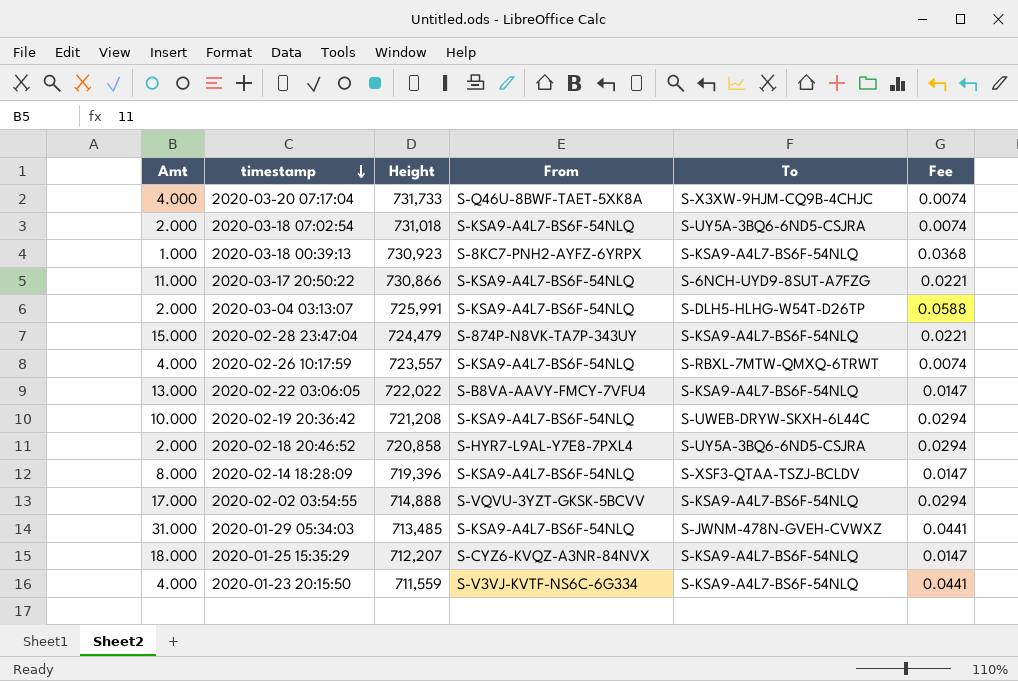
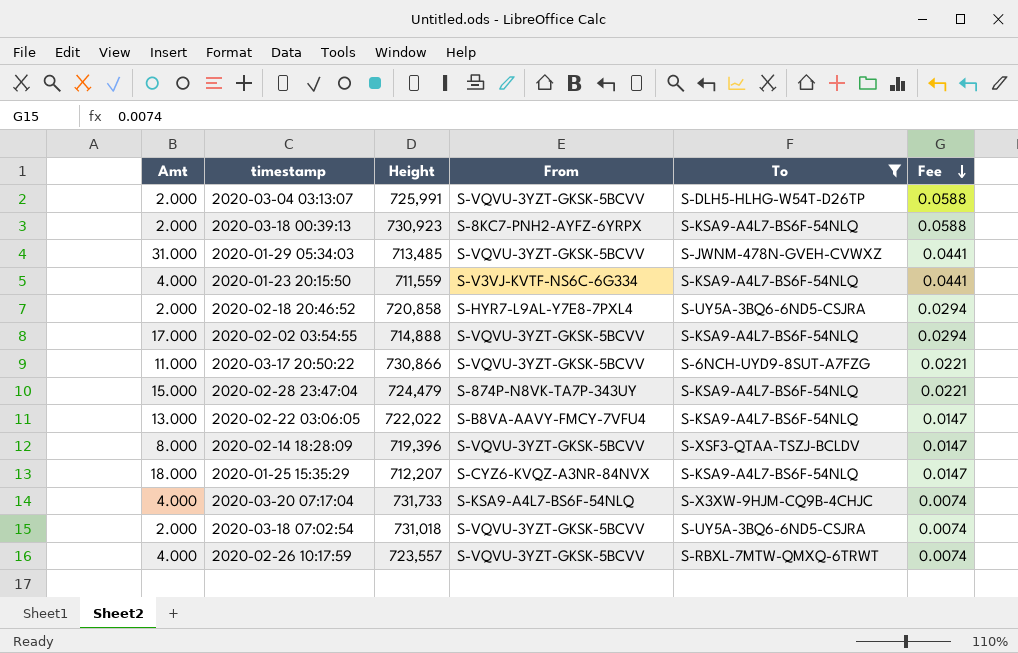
filter: none -> To != S-UWEB-DRYW-SKXH-6L44C
row order: timestamp descending -> Fee descending
2020-03-04 03:13:07 | From: S-KSA9-A4L7-BS6F-54NLQ -> S-VQVU-3YZT-GKSK-5BCVV
2020-03-18 00:39:13 | Amt: 1.000 -> 2.000
2020-03-18 00:39:13 | Fee: 0.0368 -> 0.0588
2020-01-29 05:34:03 | From: S-KSA9-A4L7-BS6F-54NLQ -> S-VQVU-3YZT-GKSK-5BCVV
2020-03-17 20:50:22 | From: S-KSA9-A4L7-BS6F-54NLQ -> S-VQVU-3YZT-GKSK-5BCVV
2020-02-14 18:28:09 | From: S-KSA9-A4L7-BS6F-54NLQ -> S-VQVU-3YZT-GKSK-5BCVV
2020-03-20 07:17:04 | From: S-Q46U-8BWF-TAET-5XK8A -> S-KSA9-A4L7-BS6F-54NLQ
2020-03-18 07:02:54 | From: S-KSA9-A4L7-BS6F-54NLQ -> S-VQVU-3YZT-GKSK-5BCVV
2020-02-26 10:17:59 | From: S-KSA9-A4L7-BS6F-54NLQ -> S-VQVU-3YZT-GKSK-5BCVV

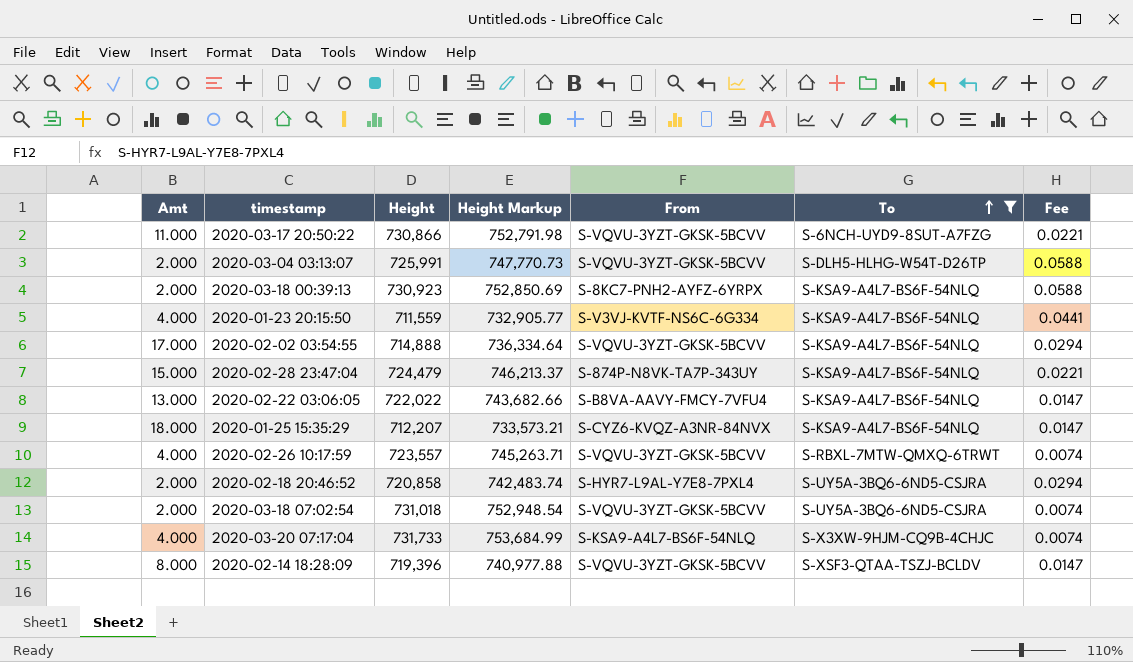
row order: Fee descending -> To ascending
column Height Markup | formula: none -> [Height] * 1.03
row 2020-01-29 05:34:03: 31.000 | 713,485 | S-VQVU-3YZT-GKSK-5BCVV | S-JWNM-478N-GVEH-CVWXZ | 0.0441 -> none

